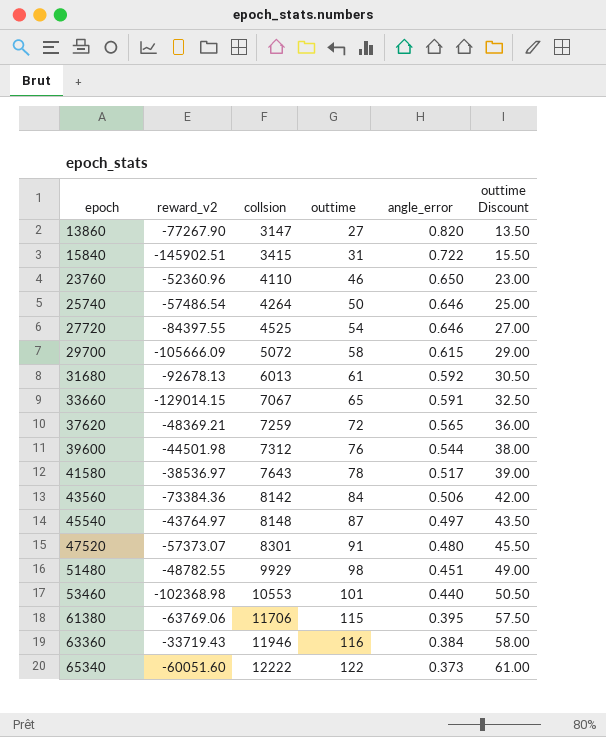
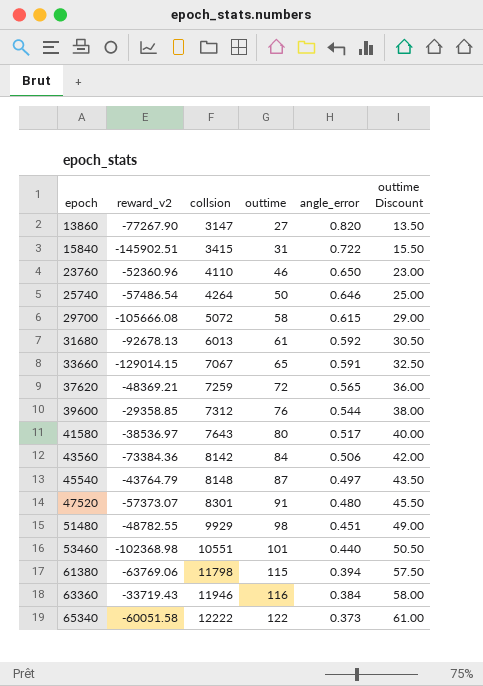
row 27720: -84397.55 | 4525 | 54 | 0.646 | 27.00 -> none
29700 | reward_v2: -105666.09 -> -105666.08
39600 | reward_v2: -44501.98 -> -29358.85
41580 | outtime: 78 -> 80
41580 | outtime Discount: 39.00 -> 40.00
45540 | reward_v2: -43764.97 -> -43764.79
53460 | collsion: 10553 -> 10551
61380 | collsion: 11706 -> 11798
61380 | angle_error: 0.395 -> 0.394
65340 | reward_v2: -60051.60 -> -60051.58

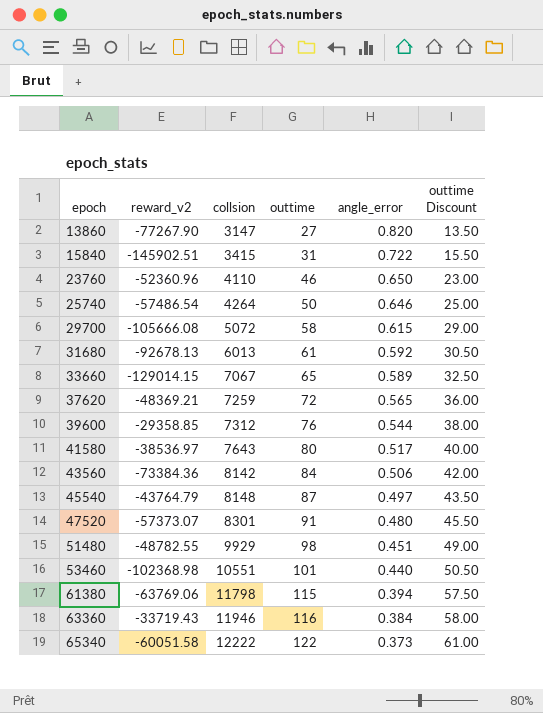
33660 | angle_error: 0.591 -> 0.589

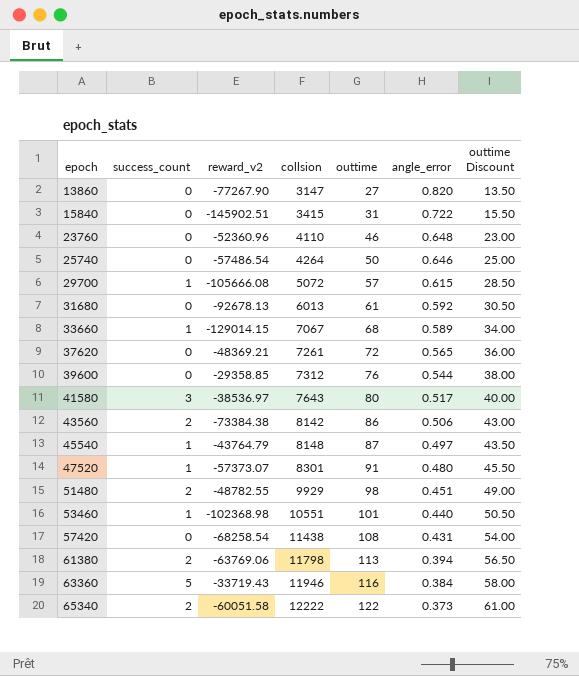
column success_count | position: none -> 2
23760 | angle_error: 0.650 -> 0.648
29700 | outtime: 58 -> 57
29700 | outtime Discount: 29.00 -> 28.50
33660 | outtime: 65 -> 68
33660 | outtime Discount: 32.50 -> 34.00
37620 | collsion: 7259 -> 7261
43560 | reward_v2: -73384.36 -> -73384.38
43560 | outtime: 84 -> 86
43560 | outtime Discount: 42.00 -> 43.00
row 57420: none -> 0 | -68258.54 | 11438 | 108 | 0.431 | 54.00
61380 | outtime: 115 -> 113
61380 | outtime Discount: 57.50 -> 56.50

